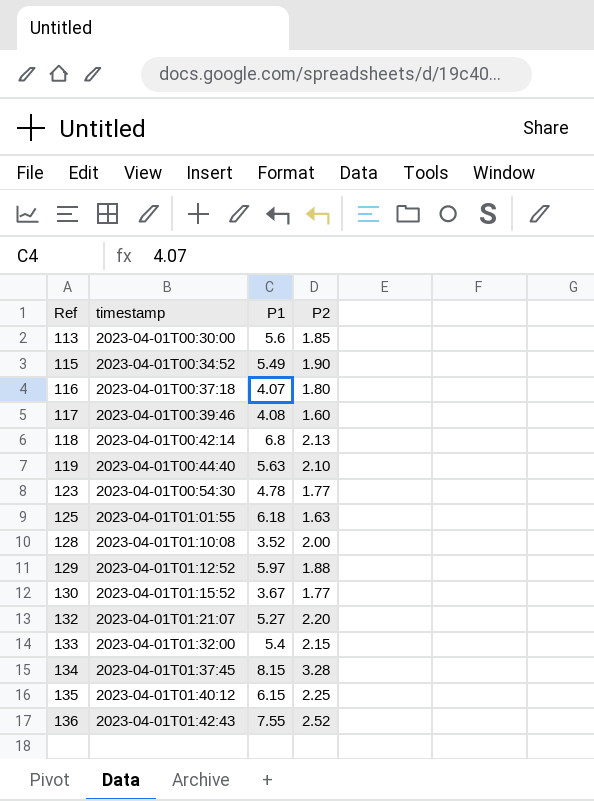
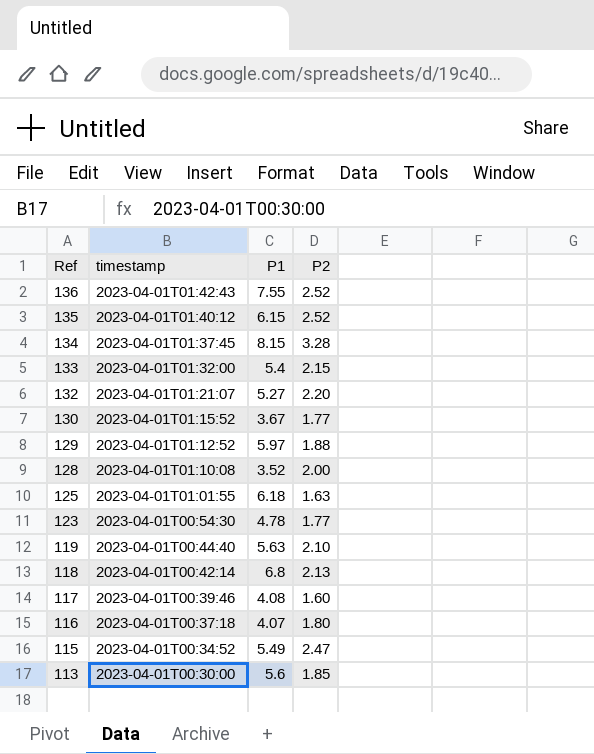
row order: Ref ascending -> Ref descending
135 | P2: 2.25 -> 2.52
115 | P2: 1.90 -> 2.47

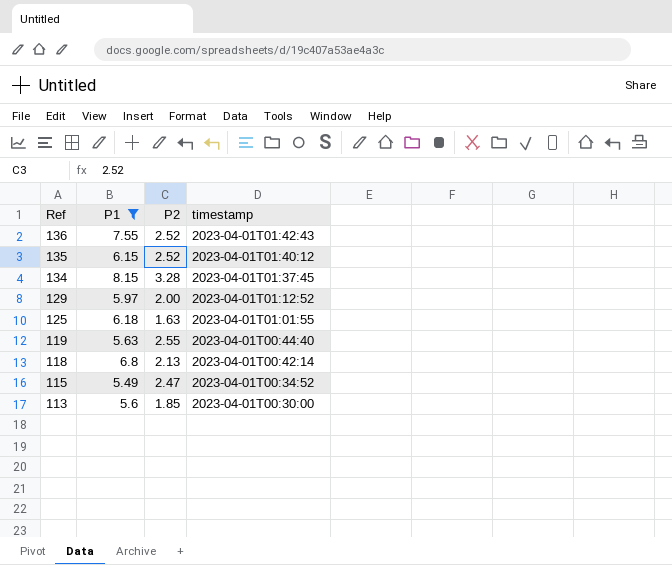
filter: none -> P1 >= 5.49
column timestamp | position: 2 -> 4
129 | P2: 1.88 -> 2.00
119 | P2: 2.10 -> 2.55

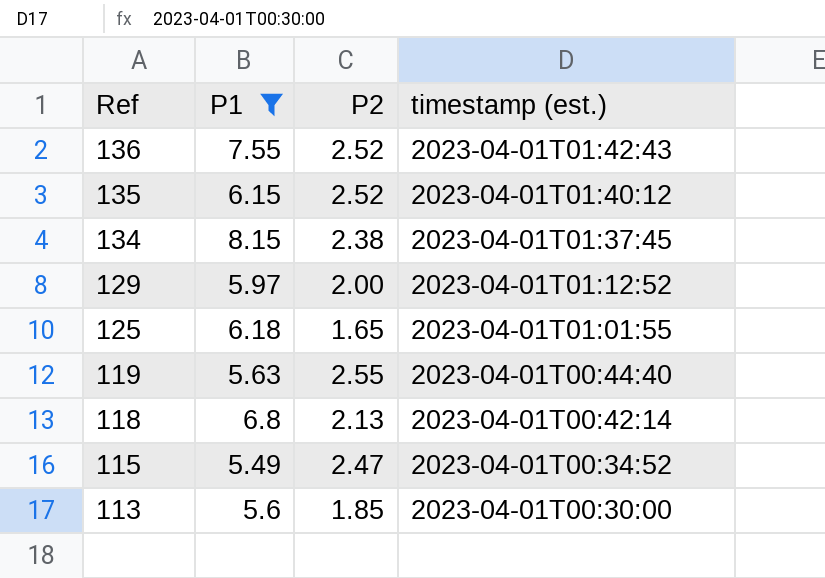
column name: timestamp -> timestamp (est.)
134 | P2: 3.28 -> 2.38
125 | P2: 1.63 -> 1.65

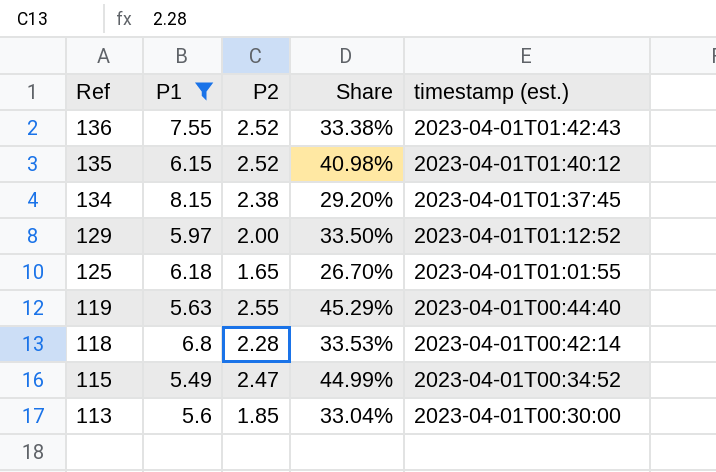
column Share | formula: none -> [P2] / [P1]
118 | P2: 2.13 -> 2.28

